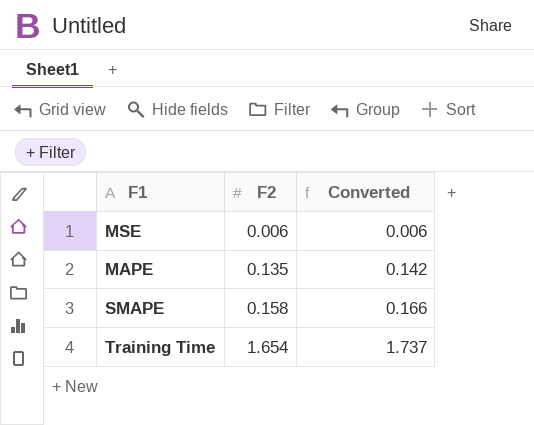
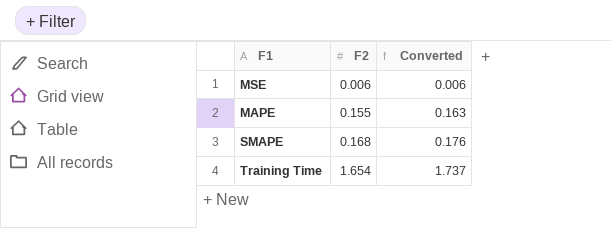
MAPE | F2: 0.135 -> 0.155
MAPE | Converted: 0.142 -> 0.163
SMAPE | F2: 0.158 -> 0.168
SMAPE | Converted: 0.166 -> 0.176

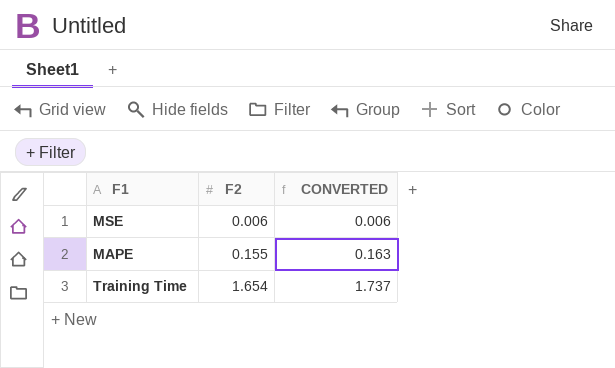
column name: Converted -> CONVERTED
row SMAPE: 0.168 | 0.176 -> none

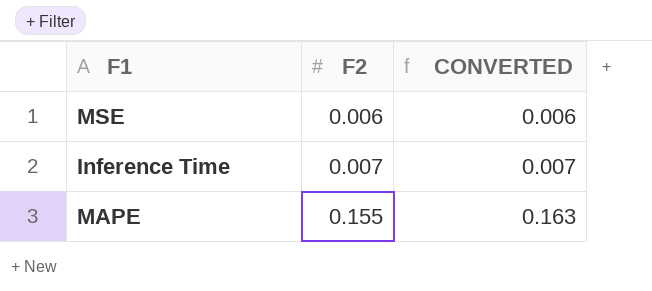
row Training Time: 1.654 | 1.737 -> none
row Inference Time: none -> 0.007 | 0.007

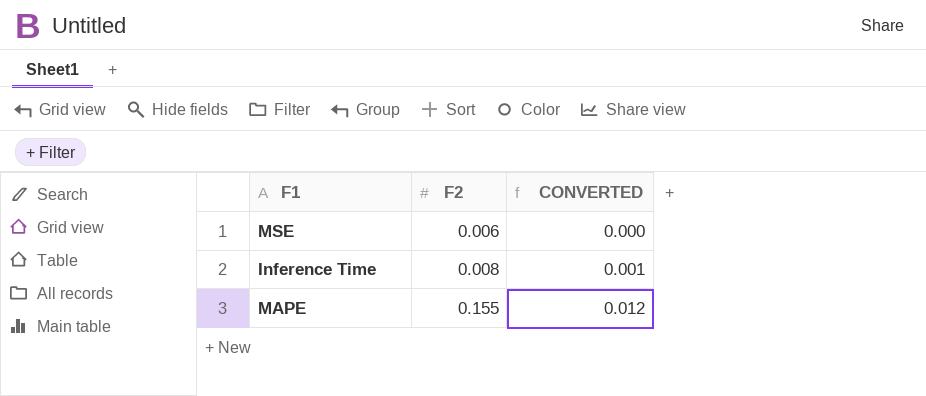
column CONVERTED | formula: [F2] * 1.05 -> [F2] * 0.08
Inference Time | F2: 0.007 -> 0.008

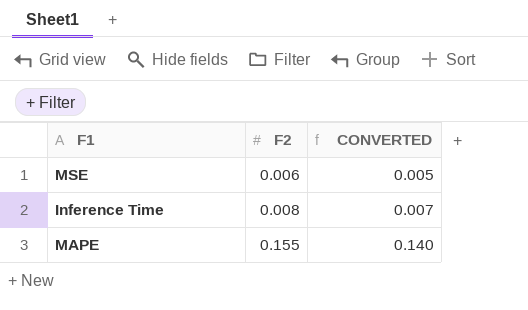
column CONVERTED | formula: [F2] * 0.08 -> [F2] * 0.9

